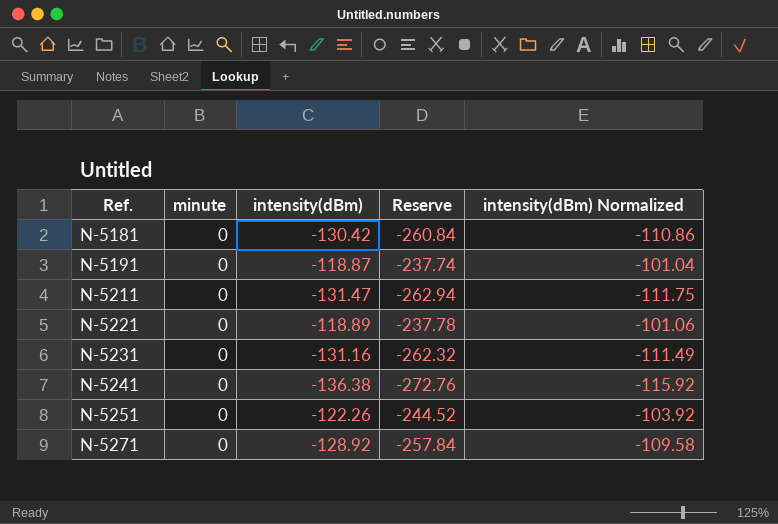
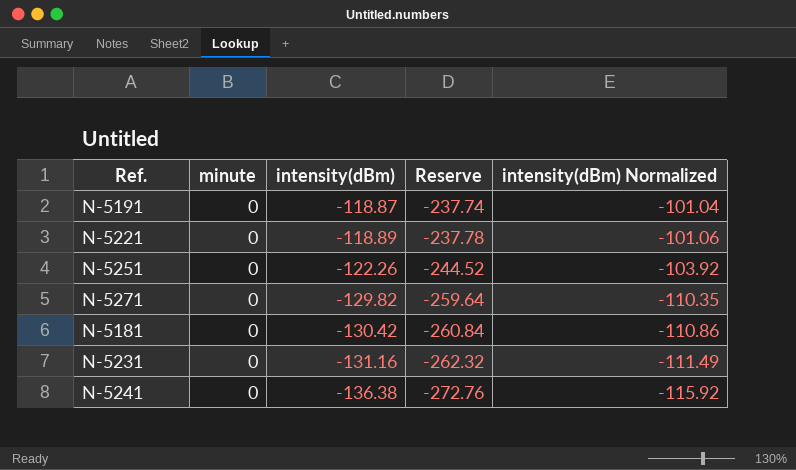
row order: Ref. ascending -> intensity(dBm) descending
row N-5211: 0 | -131.47 | -262.94 | -111.75 -> none
N-5271 | intensity(dBm): -128.92 -> -129.82
N-5271 | Reserve: -257.84 -> -259.64
N-5271 | intensity(dBm) Normalized: -109.58 -> -110.35

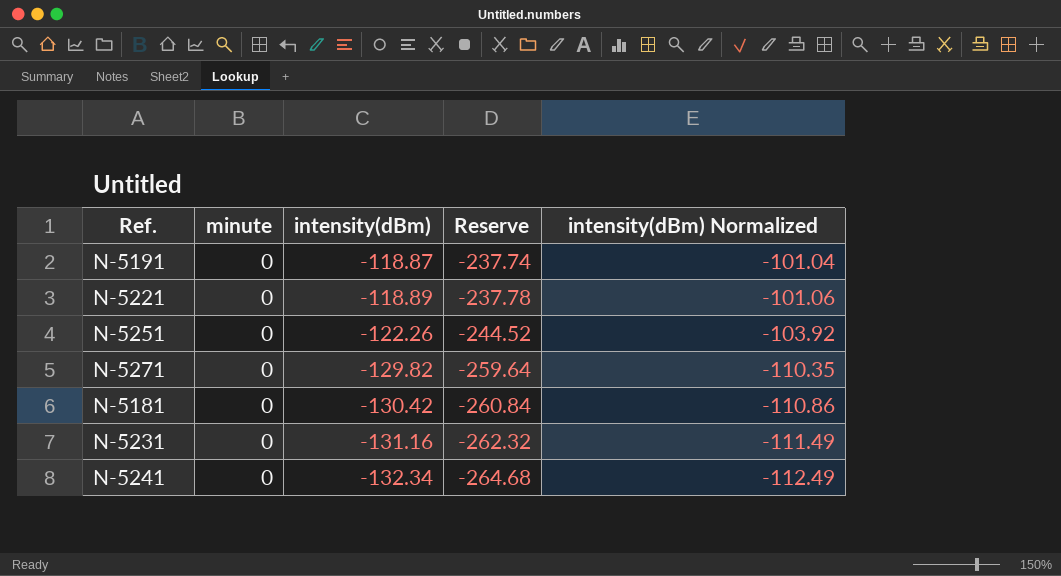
N-5241 | intensity(dBm): -136.38 -> -132.34
N-5241 | Reserve: -272.76 -> -264.68
N-5241 | intensity(dBm) Normalized: -115.92 -> -112.49

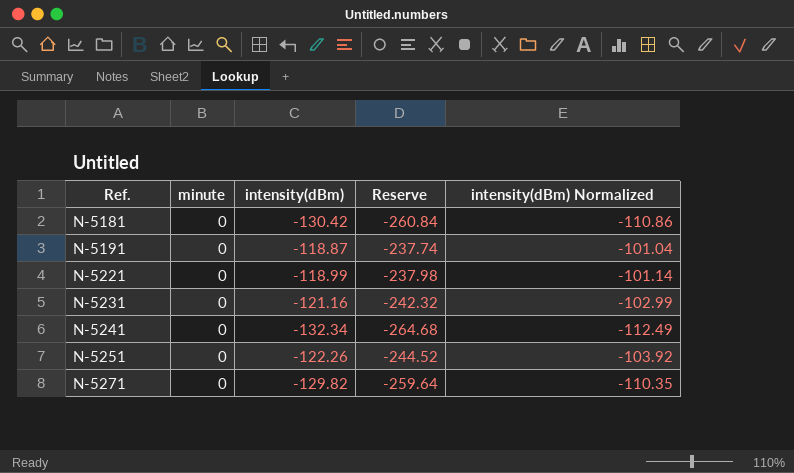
row order: intensity(dBm) descending -> Ref. ascending
N-5221 | intensity(dBm): -118.89 -> -118.99
N-5221 | Reserve: -237.78 -> -237.98
N-5221 | intensity(dBm) Normalized: -101.06 -> -101.14
N-5231 | intensity(dBm): -131.16 -> -121.16
N-5231 | Reserve: -262.32 -> -242.32
N-5231 | intensity(dBm) Normalized: -111.49 -> -102.99

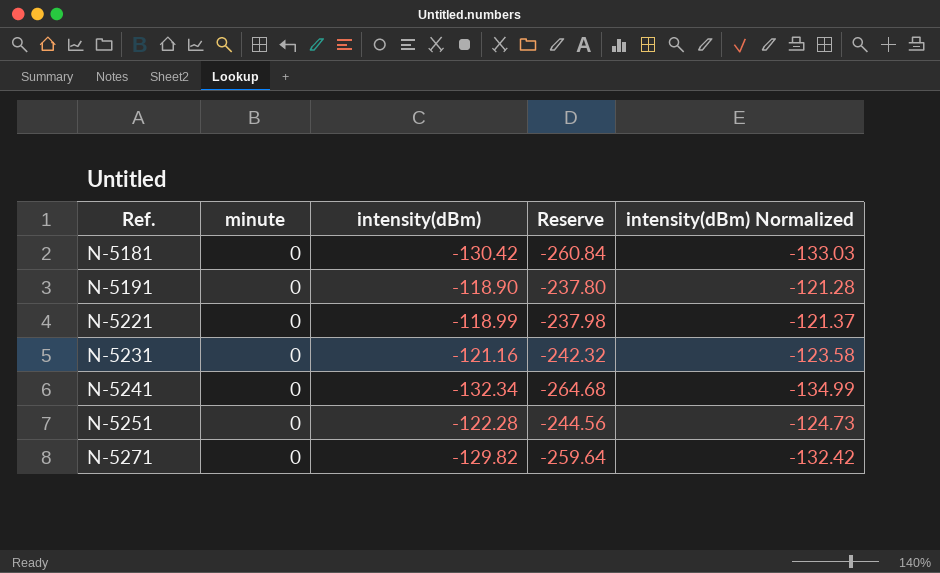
column intensity(dBm) Normalized | formula: [intensity(dBm)] * 0.85 -> [intensity(dBm)] * 1.02
N-5191 | intensity(dBm): -118.87 -> -118.90
N-5191 | Reserve: -237.74 -> -237.80
N-5251 | intensity(dBm): -122.26 -> -122.28
N-5251 | Reserve: -244.52 -> -244.56

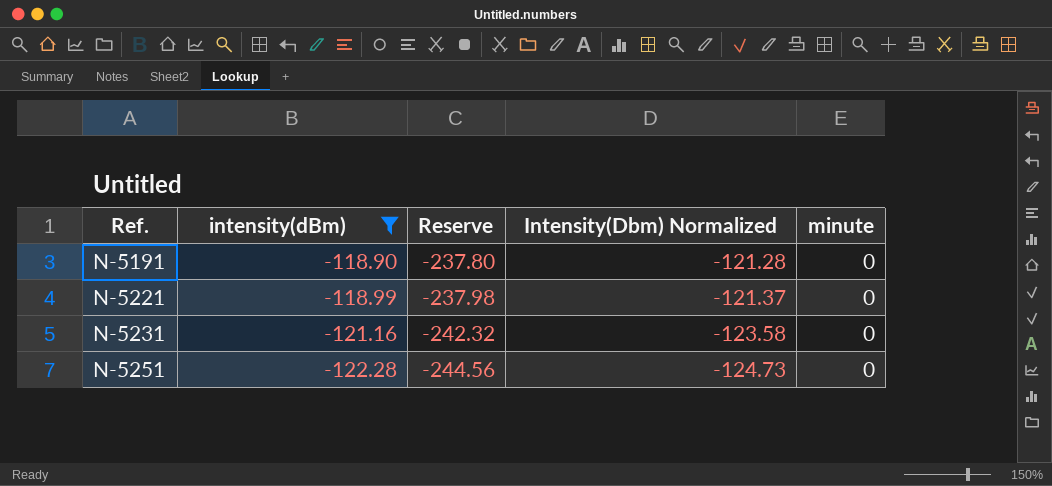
filter: none -> intensity(dBm) >= -122.28
column name: intensity(dBm) Normalized -> Intensity(Dbm) Normalized
column minute | position: 2 -> 5

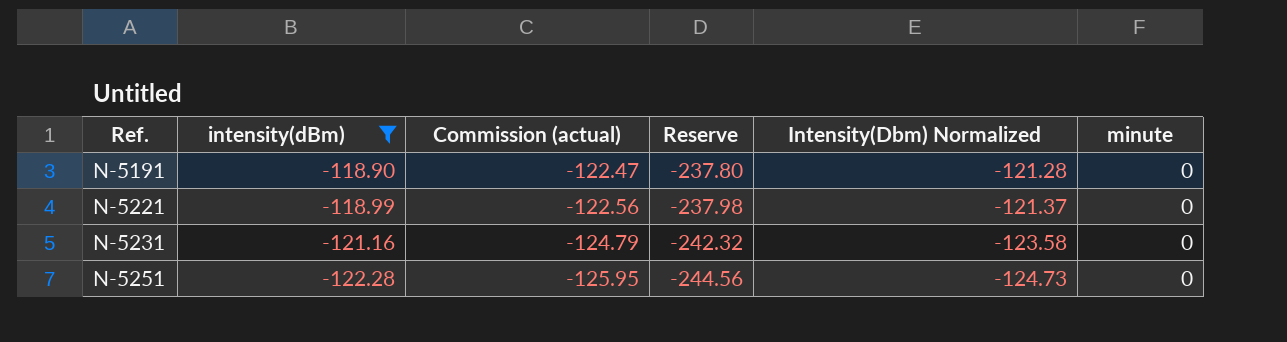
column Commission (actual) | formula: none -> [intensity(dBm)] * 1.03

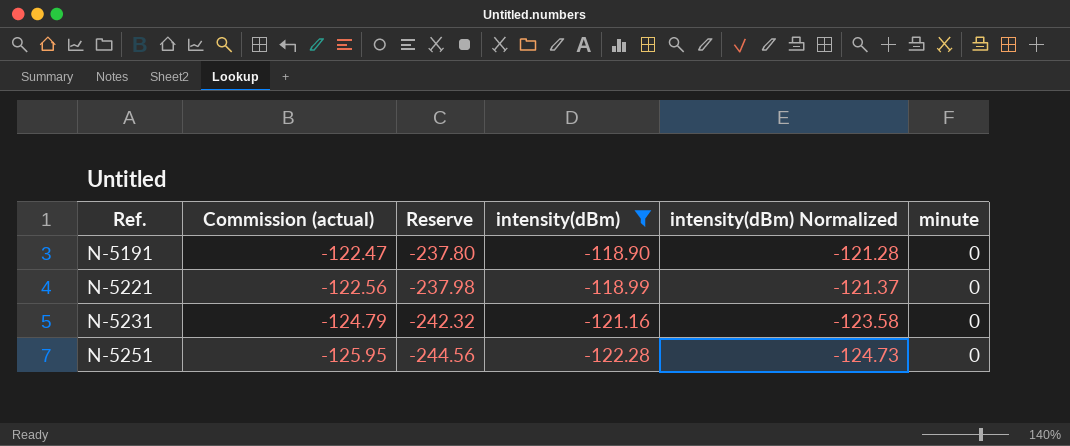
column intensity(dBm) | position: 2 -> 4
column name: Intensity(Dbm) Normalized -> intensity(dBm) Normalized

